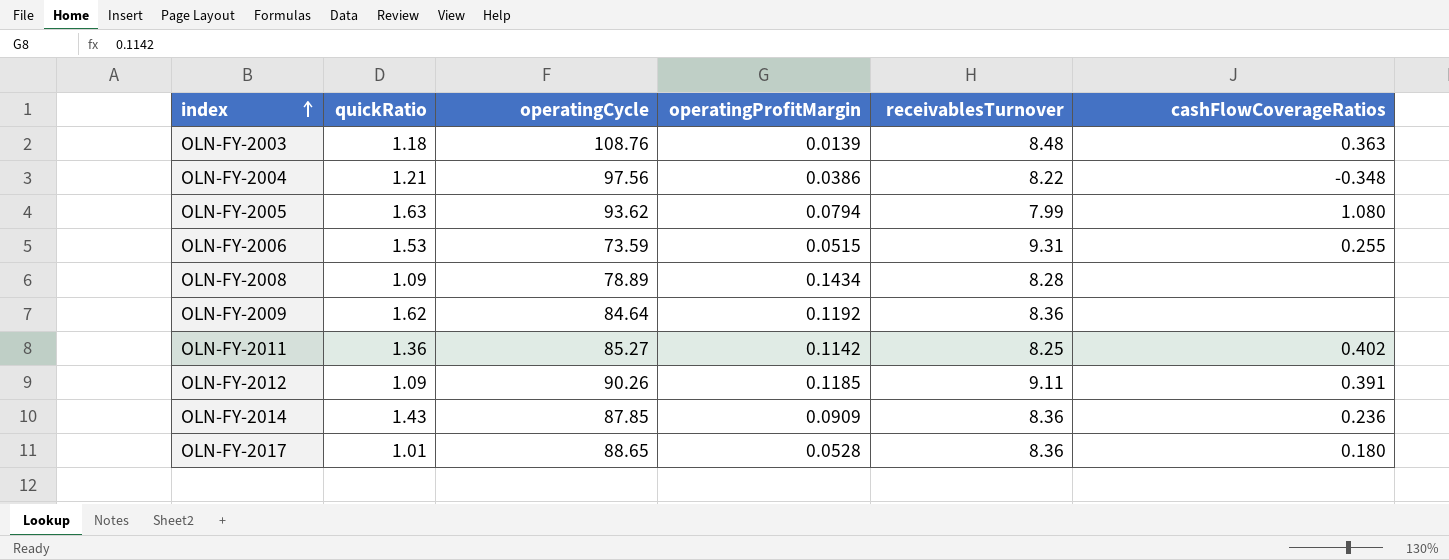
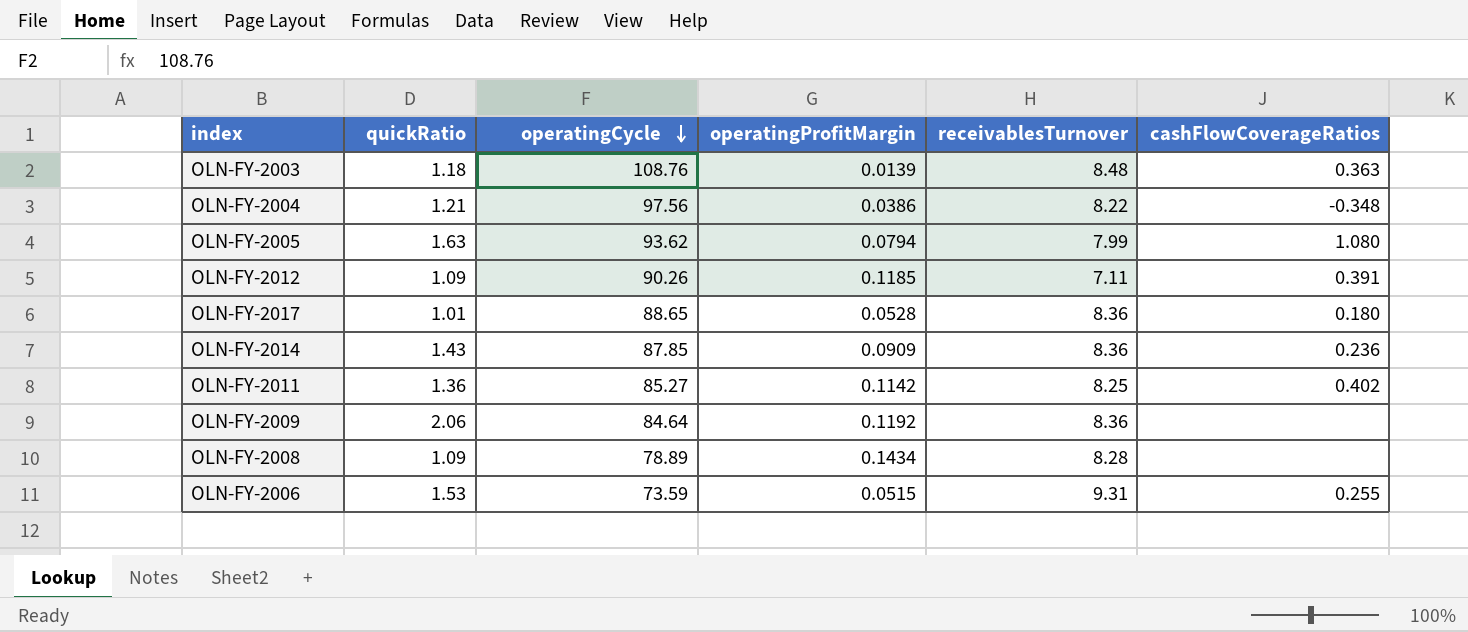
row order: index ascending -> operatingCycle descending
OLN-FY-2012 | receivablesTurnover: 9.11 -> 7.11
OLN-FY-2009 | quickRatio: 1.62 -> 2.06

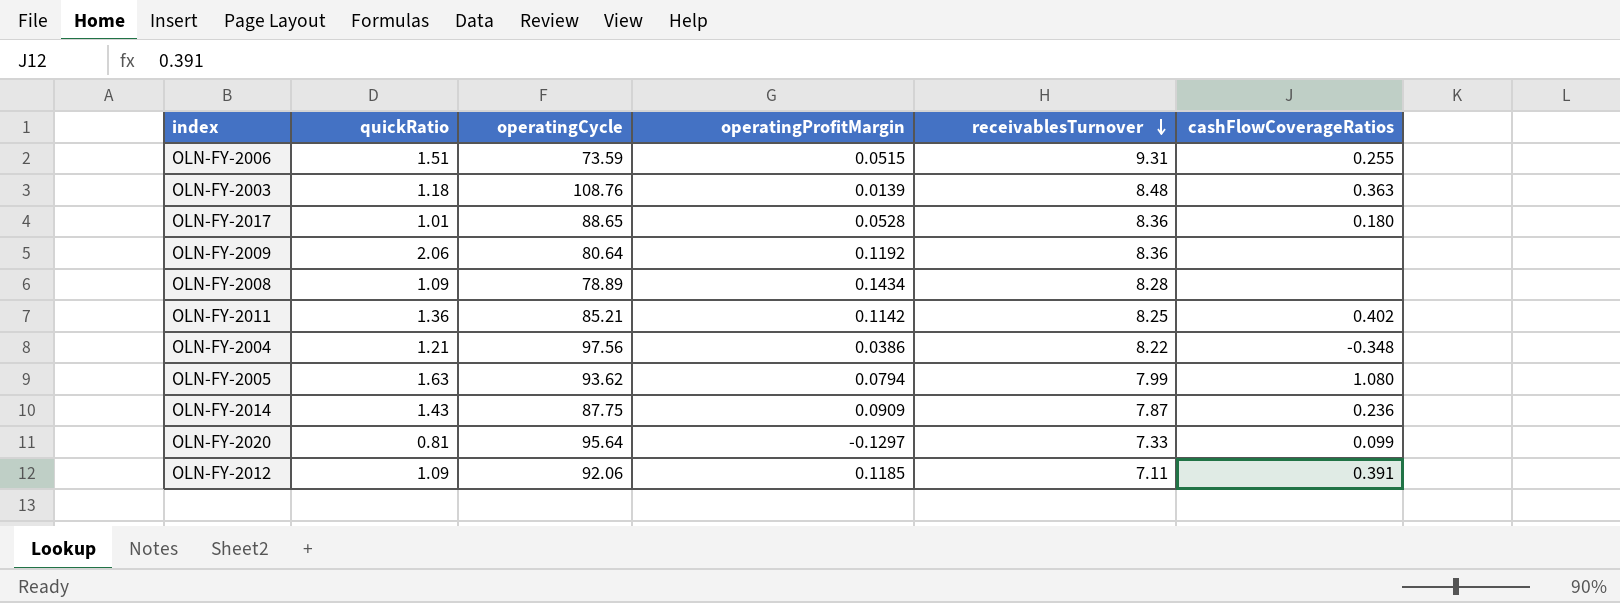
row order: operatingCycle descending -> receivablesTurnover descending
OLN-FY-2006 | quickRatio: 1.53 -> 1.51
OLN-FY-2009 | operatingCycle: 84.64 -> 80.64
OLN-FY-2011 | operatingCycle: 85.27 -> 85.21
OLN-FY-2014 | operatingCycle: 87.85 -> 87.75
OLN-FY-2014 | receivablesTurnover: 8.36 -> 7.87
row OLN-FY-2020: none -> 0.81 | 95.64 | -0.1297 | 7.33 | 0.099
OLN-FY-2012 | operatingCycle: 90.26 -> 92.06

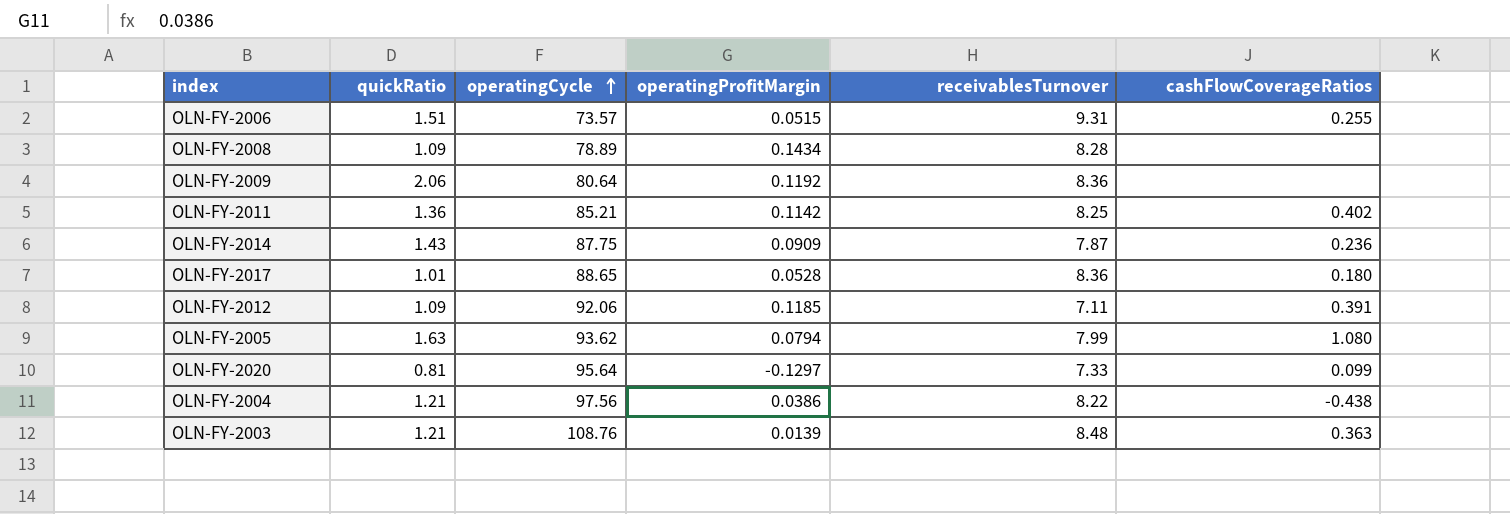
row order: receivablesTurnover descending -> operatingCycle ascending
OLN-FY-2006 | operatingCycle: 73.59 -> 73.57
OLN-FY-2004 | cashFlowCoverageRatios: -0.348 -> -0.438
OLN-FY-2003 | quickRatio: 1.18 -> 1.21

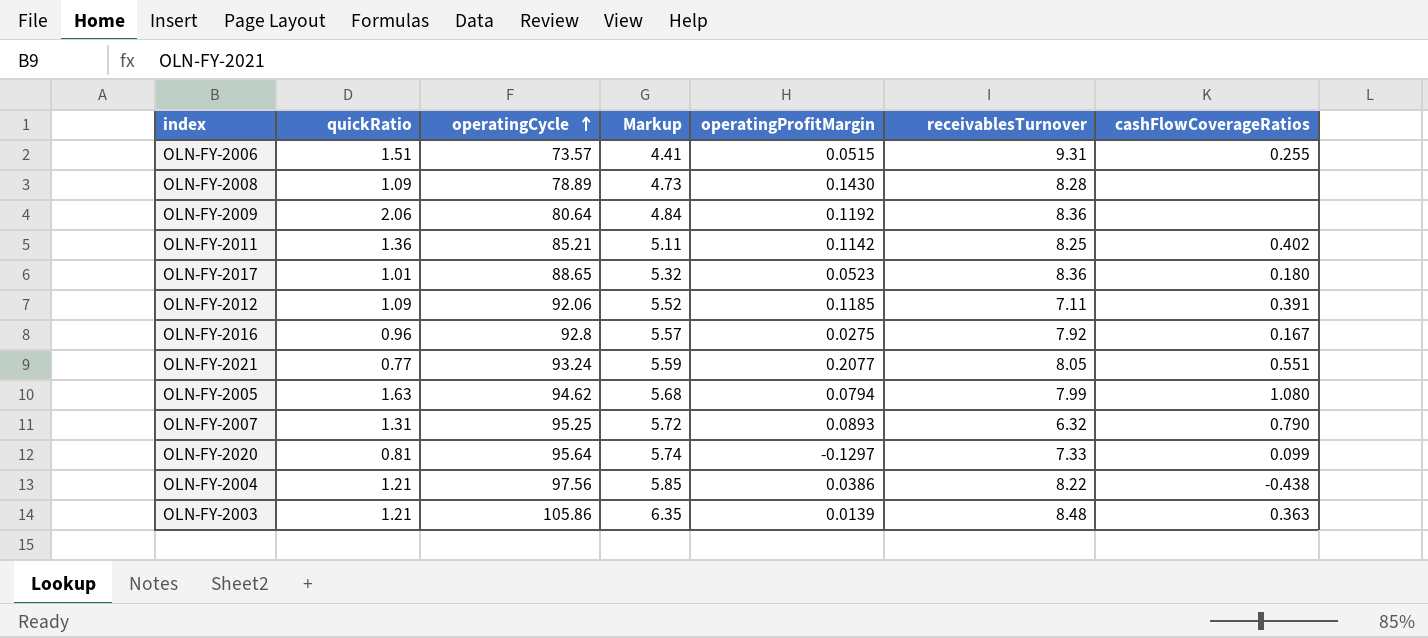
column Markup | formula: none -> [operatingCycle] * 0.06
row OLN-FY-2014: 1.43 | 87.75 | 0.0909 | 7.87 | 0.236 -> none
OLN-FY-2008 | operatingProfitMargin: 0.1434 -> 0.1430
OLN-FY-2017 | operatingProfitMargin: 0.0528 -> 0.0523
row OLN-FY-2016: none -> 0.96 | 92.8 | 5.57 | 0.0275 | 7.92 | 0.167
row OLN-FY-2021: none -> 0.77 | 93.24 | 5.59 | 0.2077 | 8.05 | 0.551
OLN-FY-2005 | operatingCycle: 93.62 -> 94.62
row OLN-FY-2007: none -> 1.31 | 95.25 | 5.72 | 0.0893 | 6.32 | 0.790
OLN-FY-2003 | operatingCycle: 108.76 -> 105.86

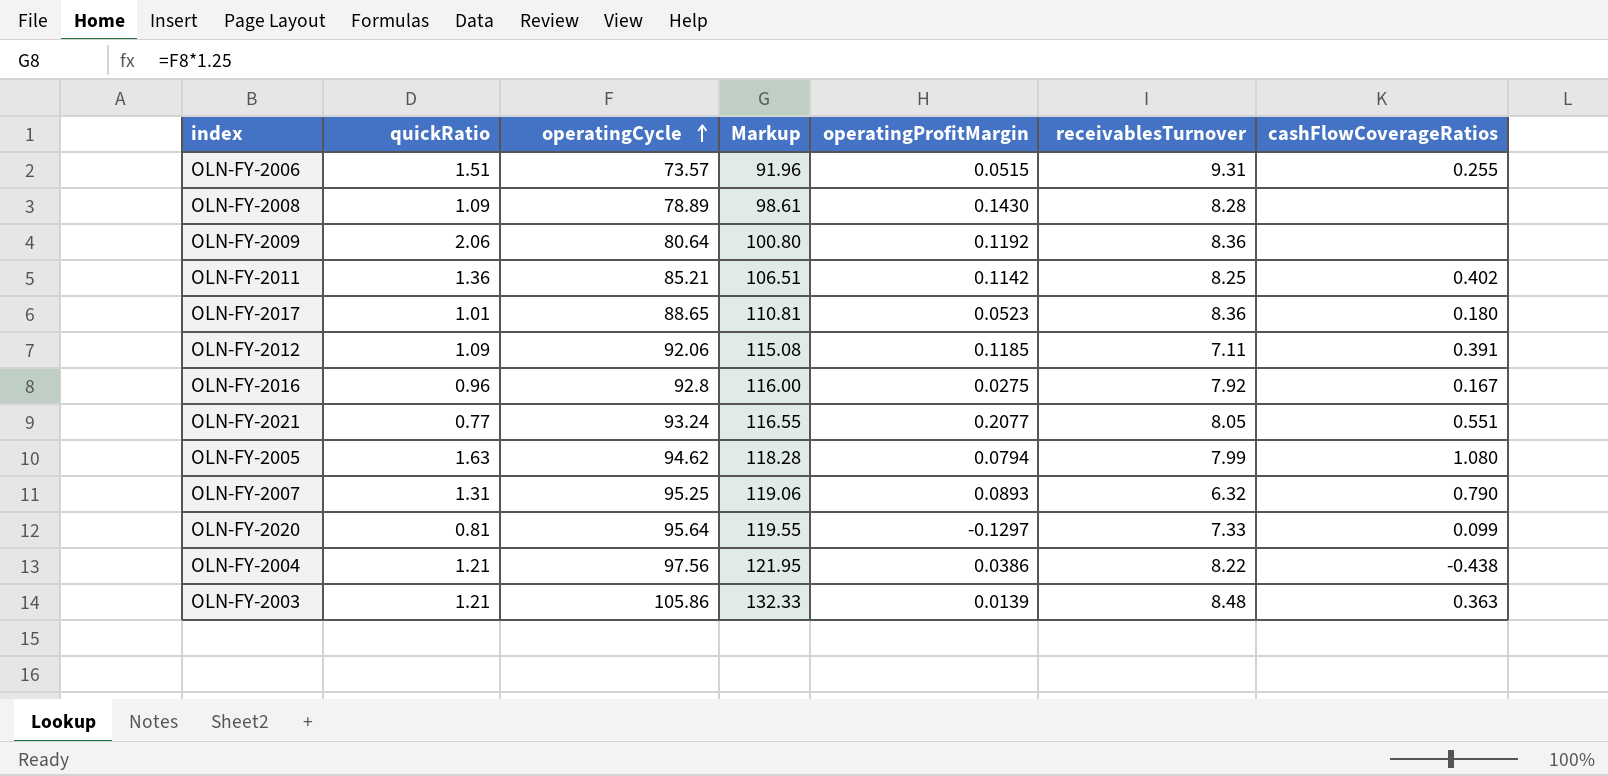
column Markup | formula: [operatingCycle] * 0.06 -> [operatingCycle] * 1.25

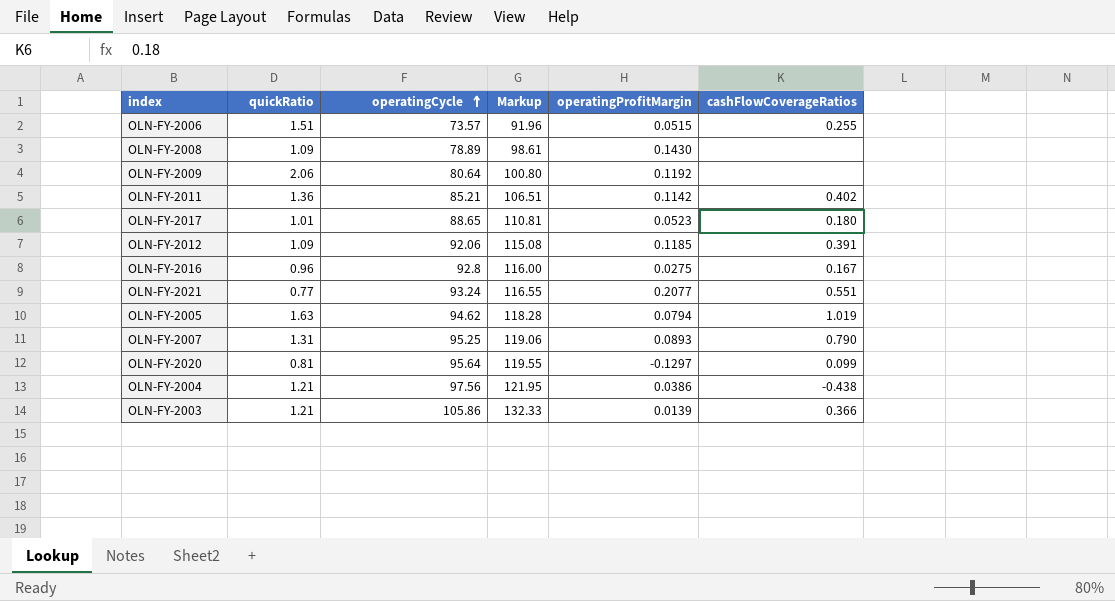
column receivablesTurnover | position: 6 -> none
OLN-FY-2005 | cashFlowCoverageRatios: 1.080 -> 1.019
OLN-FY-2003 | cashFlowCoverageRatios: 0.363 -> 0.366

